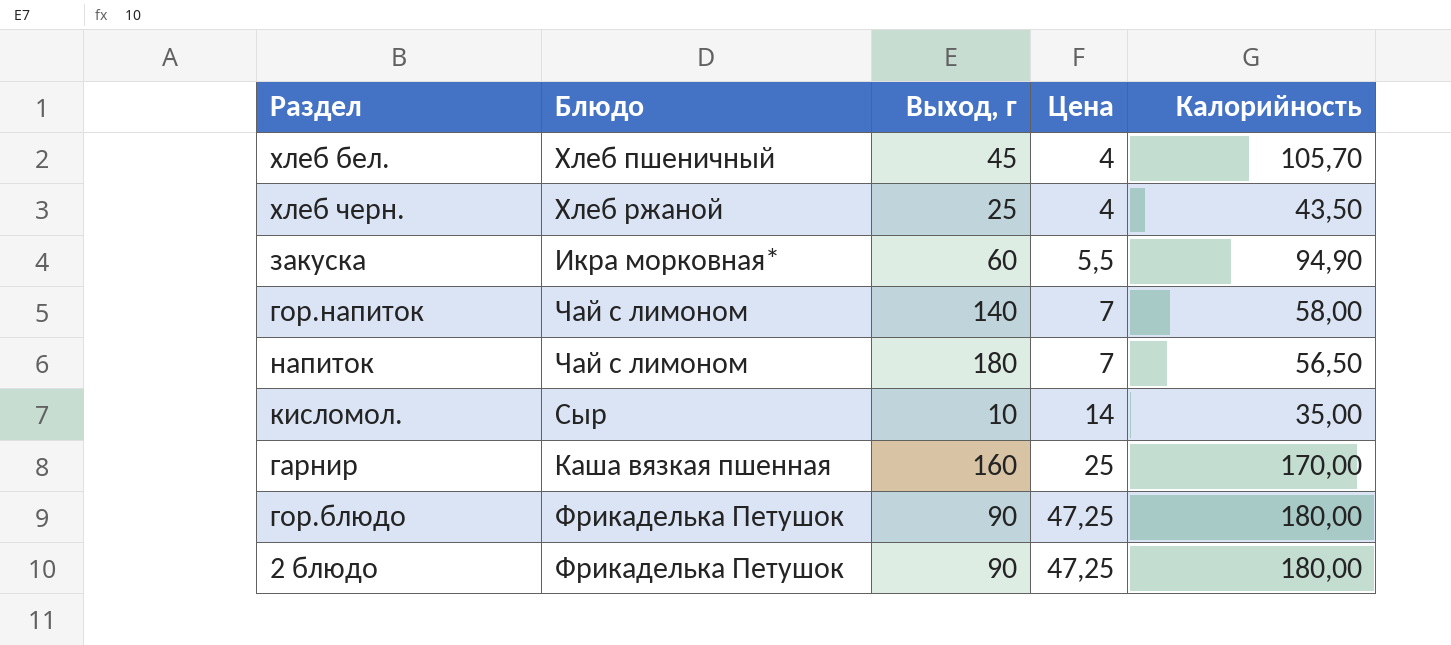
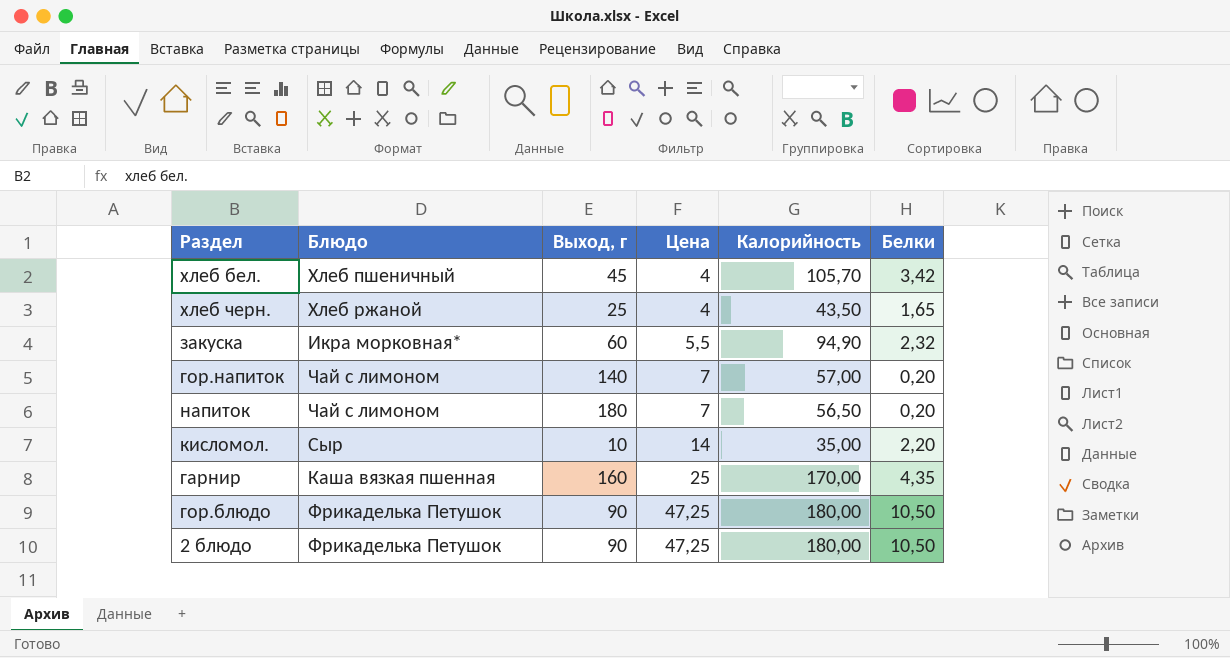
column Белки | position: none -> 6
гор.напиток | Калорийность: 58,00 -> 57,00

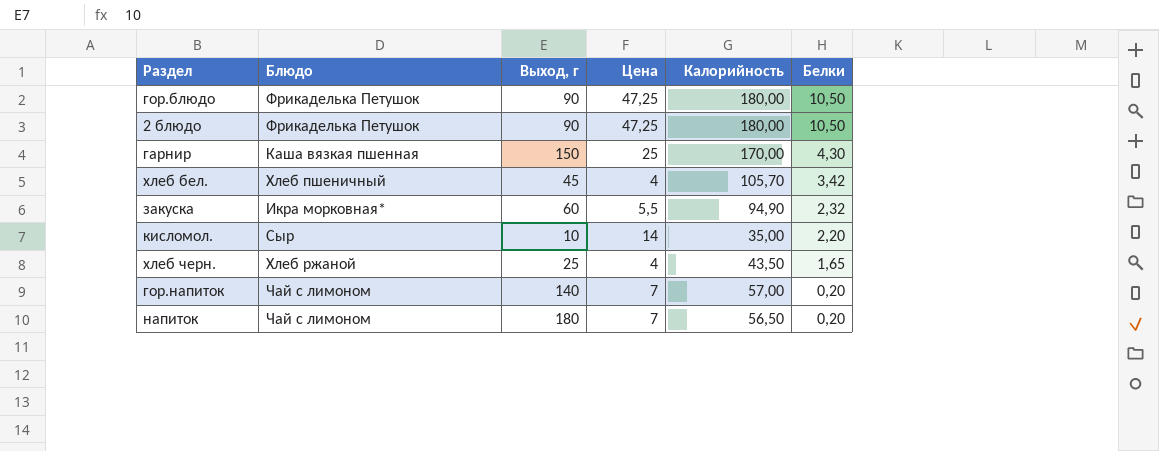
row order: Цена ascending -> Белки descending
гарнир | Выход, г: 160 -> 150
гарнир | Белки: 4,35 -> 4,30

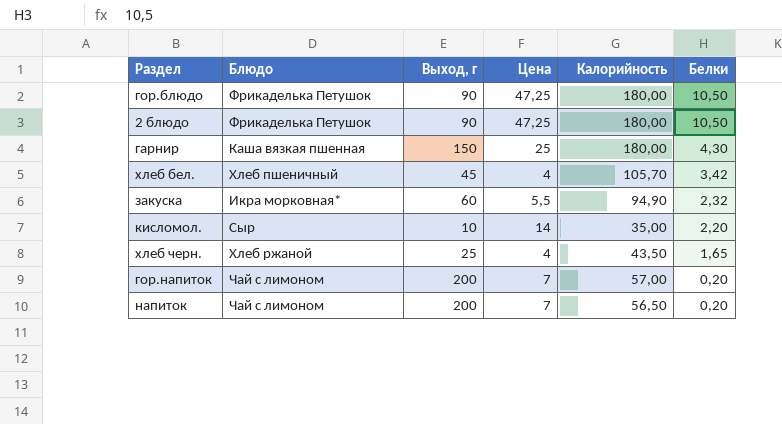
гарнир | Калорийность: 170,00 -> 180,00
гор.напиток | Выход, г: 140 -> 200
напиток | Выход, г: 180 -> 200

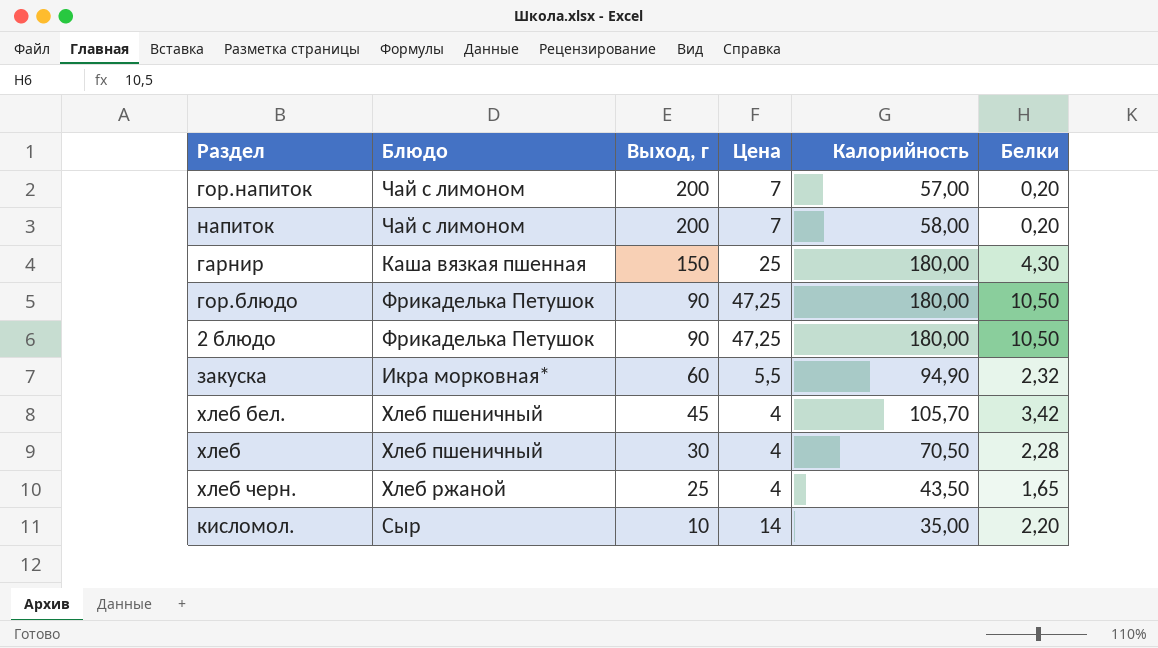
row order: Белки descending -> Выход, г descending
напиток | Калорийность: 56,50 -> 58,00
row хлеб: none -> Хлеб пшеничный | 30 | 4 | 70,50 | 2,28

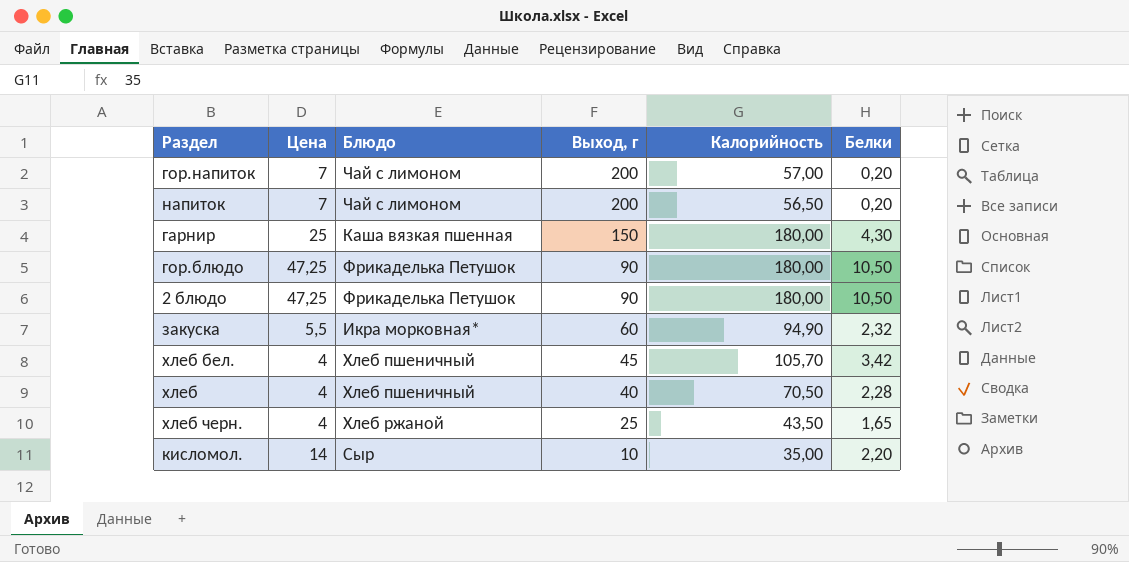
column Цена | position: 4 -> 2
напиток | Калорийность: 58,00 -> 56,50
хлеб | Выход, г: 30 -> 40

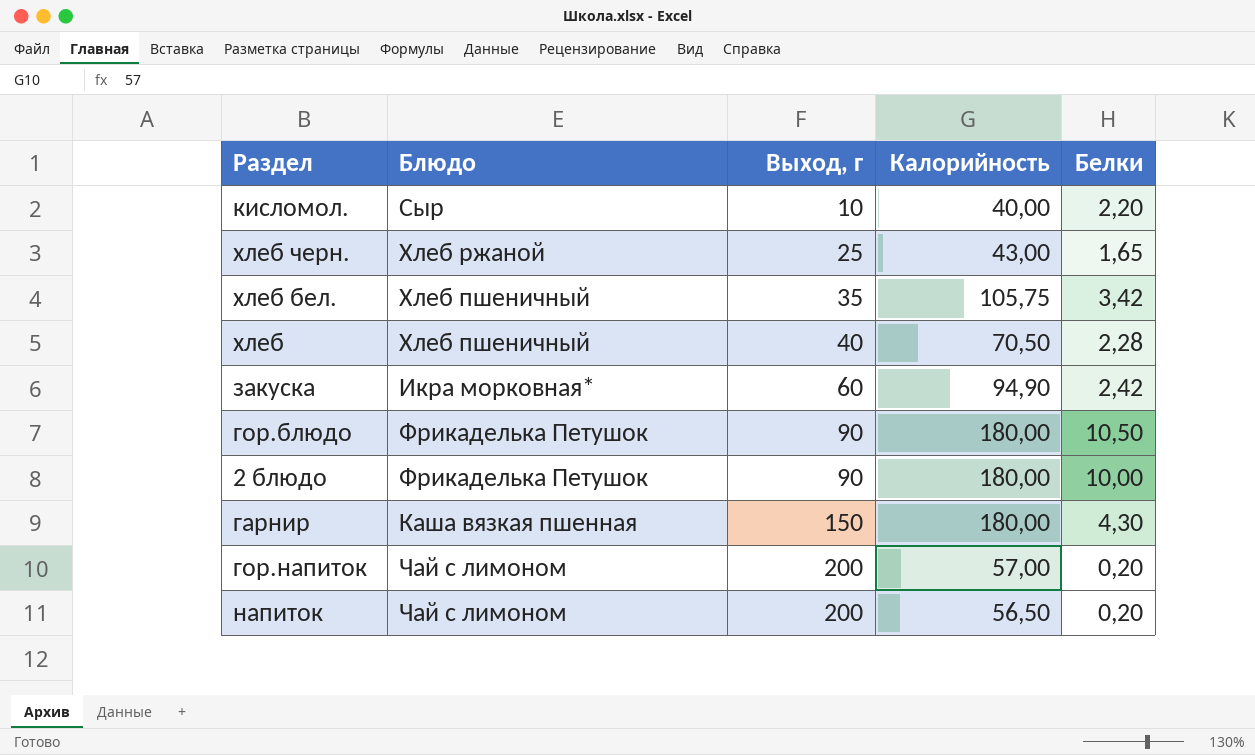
row order: Выход, г descending -> Выход, г ascending
column Цена | position: 2 -> none
кисломол. | Калорийность: 35,00 -> 40,00
хлеб черн. | Калорийность: 43,50 -> 43,00
хлеб бел. | Выход, г: 45 -> 35
хлеб бел. | Калорийность: 105,70 -> 105,75
закуска | Белки: 2,32 -> 2,42
2 блюдо | Белки: 10,50 -> 10,00

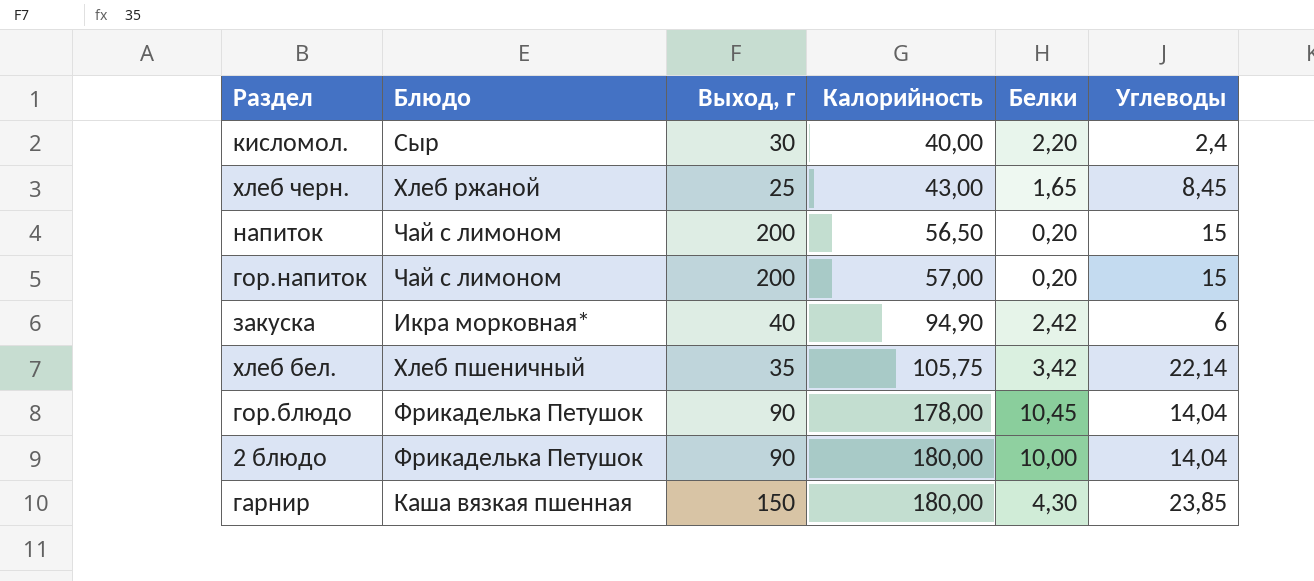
row order: Выход, г ascending -> Калорийность ascending
column Углеводы | position: none -> 6
row хлеб: Хлеб пшеничный | 40 | 70,50 | 2,28 -> none
кисломол. | Выход, г: 10 -> 30
закуска | Выход, г: 60 -> 40
гор.блюдо | Калорийность: 180,00 -> 178,00
гор.блюдо | Белки: 10,50 -> 10,45

